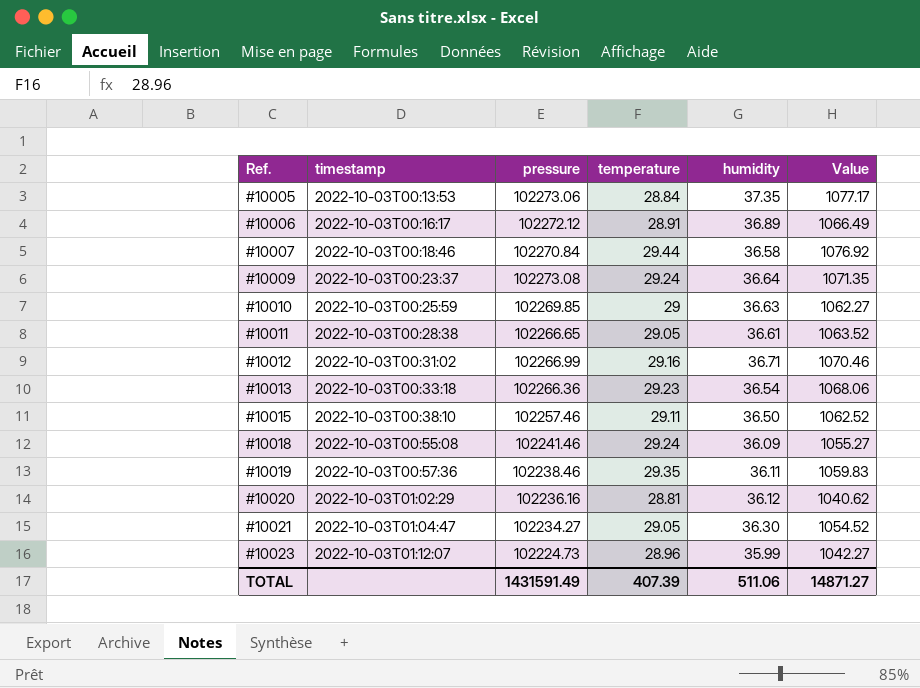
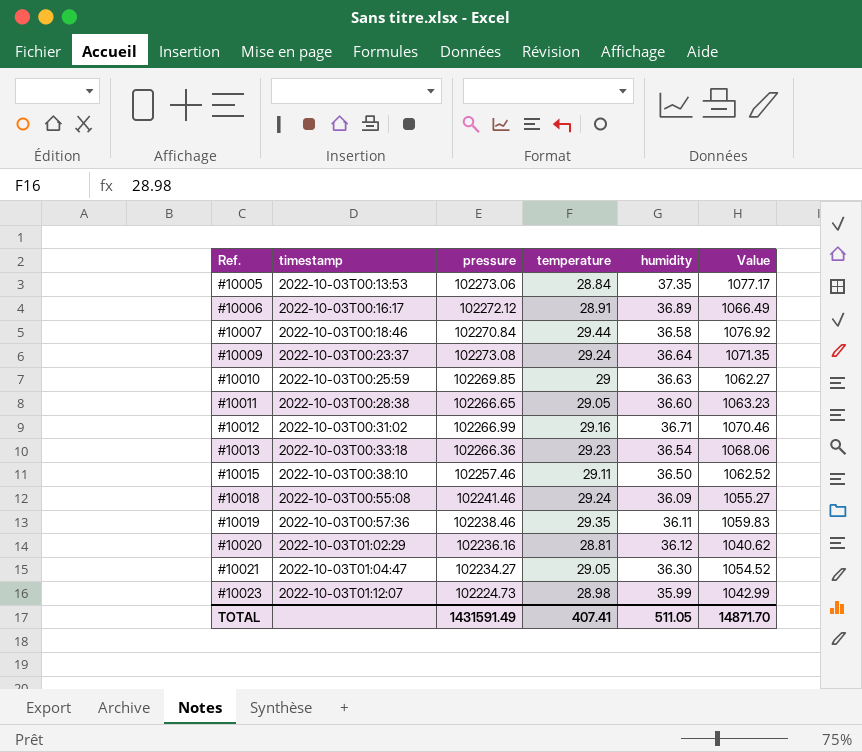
#10011 | humidity: 36.61 -> 36.60
#10011 | Value: 1063.52 -> 1063.23
#10023 | temperature: 28.96 -> 28.98
#10023 | Value: 1042.27 -> 1042.99
TOTAL | temperature: 407.39 -> 407.41
TOTAL | humidity: 511.06 -> 511.05
TOTAL | Value: 14871.27 -> 14871.70

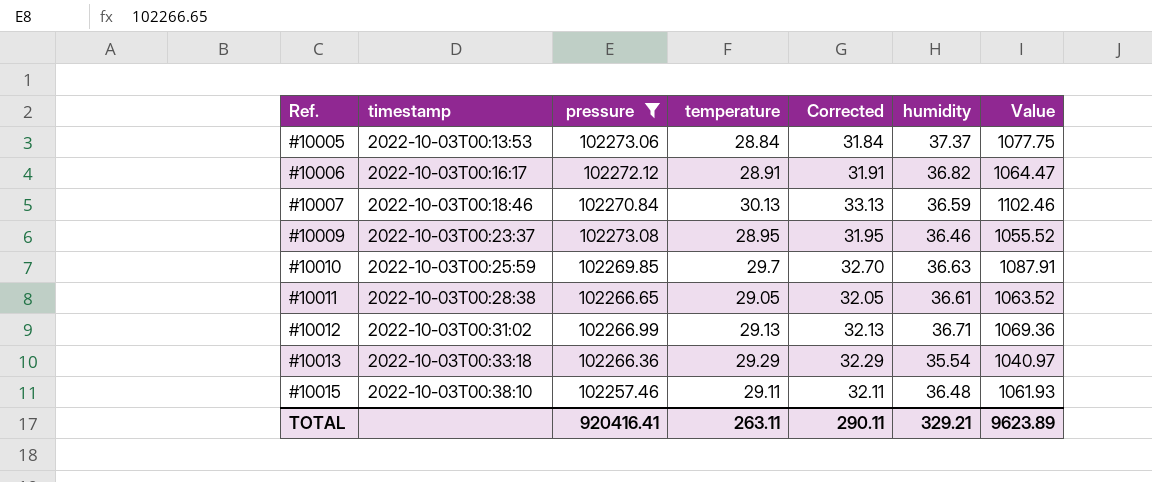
filter: none -> pressure >= 102257.46
column Corrected | formula: none -> [temperature] + 3
#10005 | humidity: 37.35 -> 37.37
#10005 | Value: 1077.17 -> 1077.75
#10006 | humidity: 36.89 -> 36.82
#10006 | Value: 1066.49 -> 1064.47
#10007 | temperature: 29.44 -> 30.13
#10007 | humidity: 36.58 -> 36.59
#10007 | Value: 1076.92 -> 1102.46
#10009 | temperature: 29.24 -> 28.95
#10009 | humidity: 36.64 -> 36.46
#10009 | Value: 1071.35 -> 1055.52
#10010 | temperature: 29 -> 29.7
#10010 | Value: 1062.27 -> 1087.91
#10011 | humidity: 36.60 -> 36.61
#10011 | Value: 1063.23 -> 1063.52
#10012 | temperature: 29.16 -> 29.13
#10012 | Value: 1070.46 -> 1069.36
#10013 | temperature: 29.23 -> 29.29
#10013 | humidity: 36.54 -> 35.54
#10013 | Value: 1068.06 -> 1040.97
#10015 | humidity: 36.50 -> 36.48
#10015 | Value: 1062.52 -> 1061.93
TOTAL | pressure: 1431591.49 -> 920416.41
TOTAL | temperature: 407.41 -> 263.11
TOTAL | humidity: 511.05 -> 329.21
TOTAL | Value: 14871.70 -> 9623.89

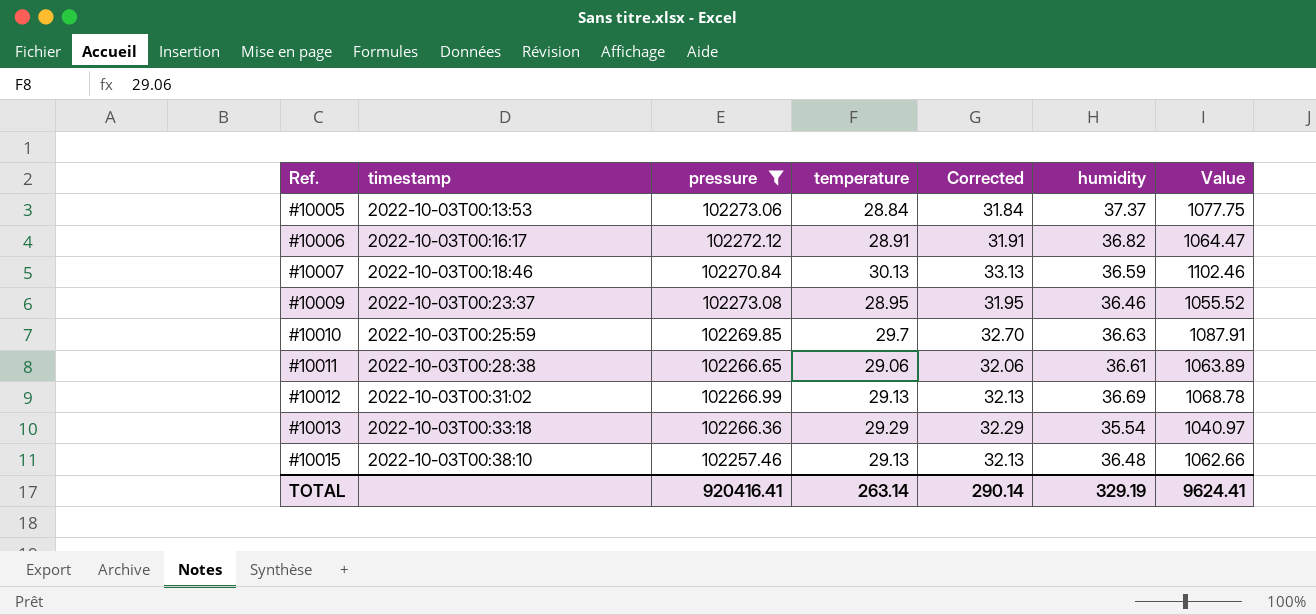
#10011 | temperature: 29.05 -> 29.06
#10011 | Corrected: 32.05 -> 32.06
#10011 | Value: 1063.52 -> 1063.89
#10012 | humidity: 36.71 -> 36.69
#10012 | Value: 1069.36 -> 1068.78
#10015 | temperature: 29.11 -> 29.13
#10015 | Corrected: 32.11 -> 32.13
#10015 | Value: 1061.93 -> 1062.66
TOTAL | temperature: 263.11 -> 263.14
TOTAL | Corrected: 290.11 -> 290.14
TOTAL | humidity: 329.21 -> 329.19
TOTAL | Value: 9623.89 -> 9624.41

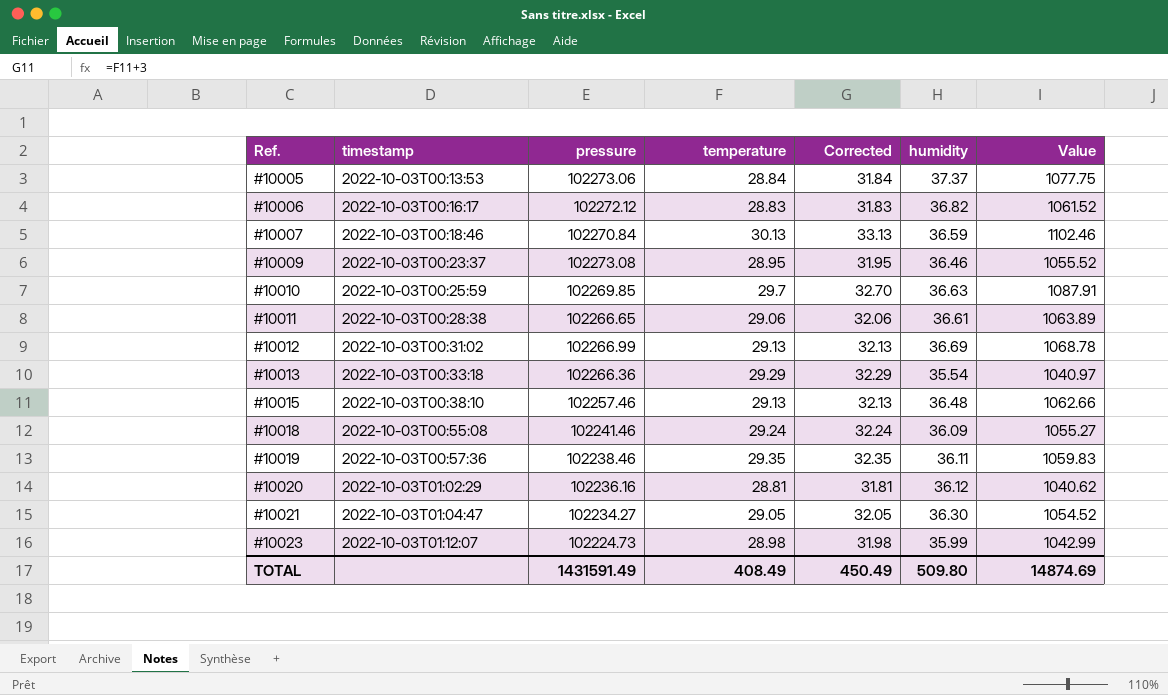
filter: pressure >= 102257.46 -> none
#10006 | temperature: 28.91 -> 28.83
#10006 | Corrected: 31.91 -> 31.83
#10006 | Value: 1064.47 -> 1061.52
TOTAL | pressure: 920416.41 -> 1431591.49
TOTAL | temperature: 263.14 -> 408.49
TOTAL | Corrected: 290.14 -> 450.49
TOTAL | humidity: 329.19 -> 509.80
TOTAL | Value: 9624.41 -> 14874.69

